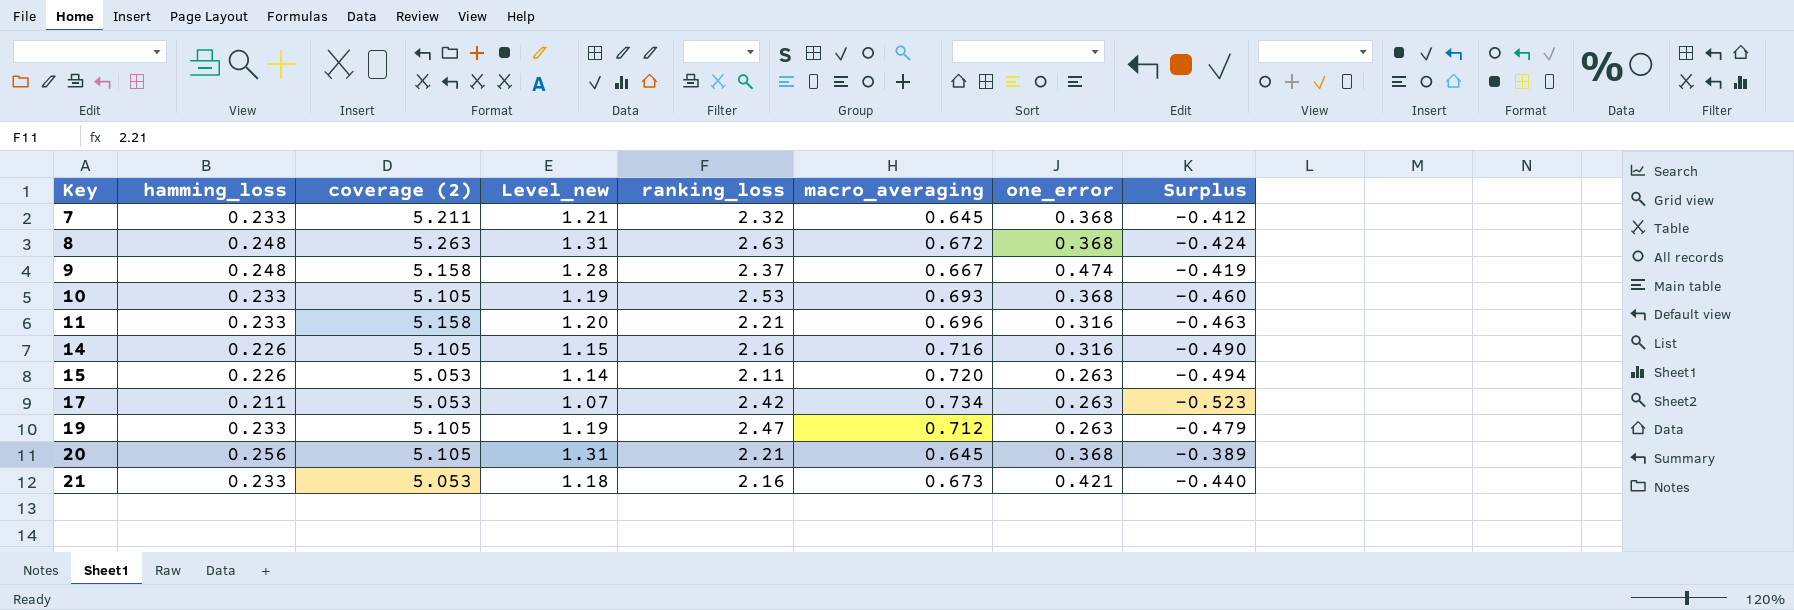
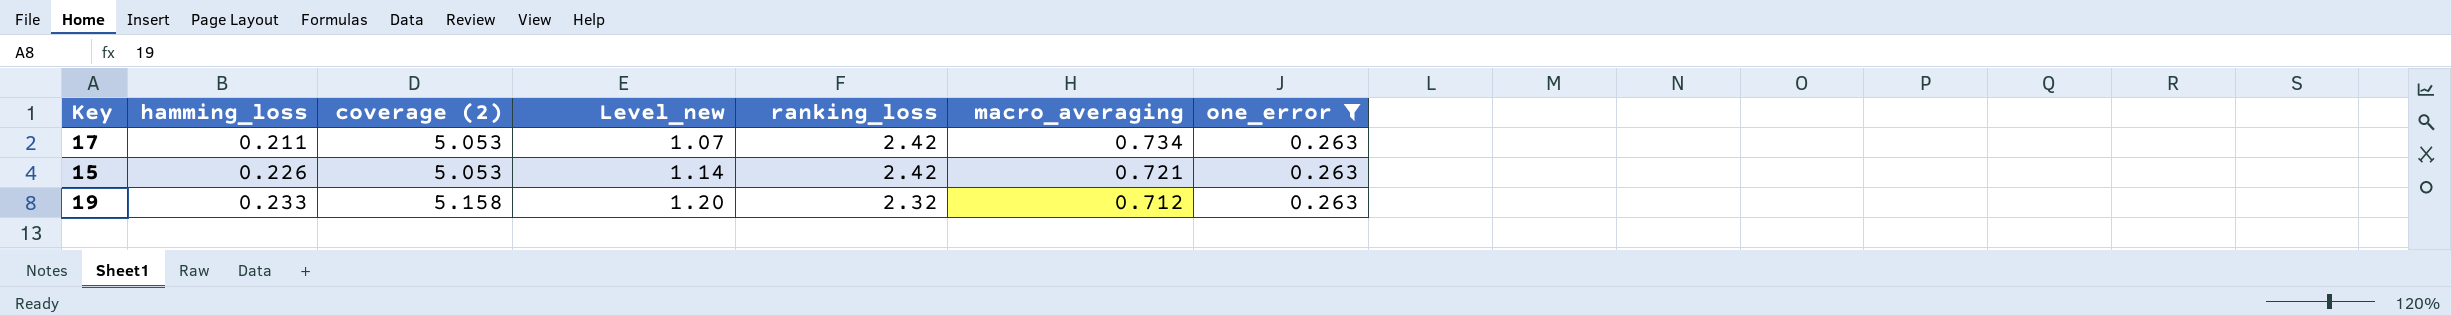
filter: none -> one_error = 0.263
row order: Key ascending -> hamming_loss ascending
column Surplus | formula: [hamming_loss] - [macro_averaging] -> none
15 | ranking_loss: 2.11 -> 2.42
15 | macro_averaging: 0.720 -> 0.721
19 | coverage (2): 5.105 -> 5.158
19 | Level_new: 1.19 -> 1.20
19 | ranking_loss: 2.47 -> 2.32

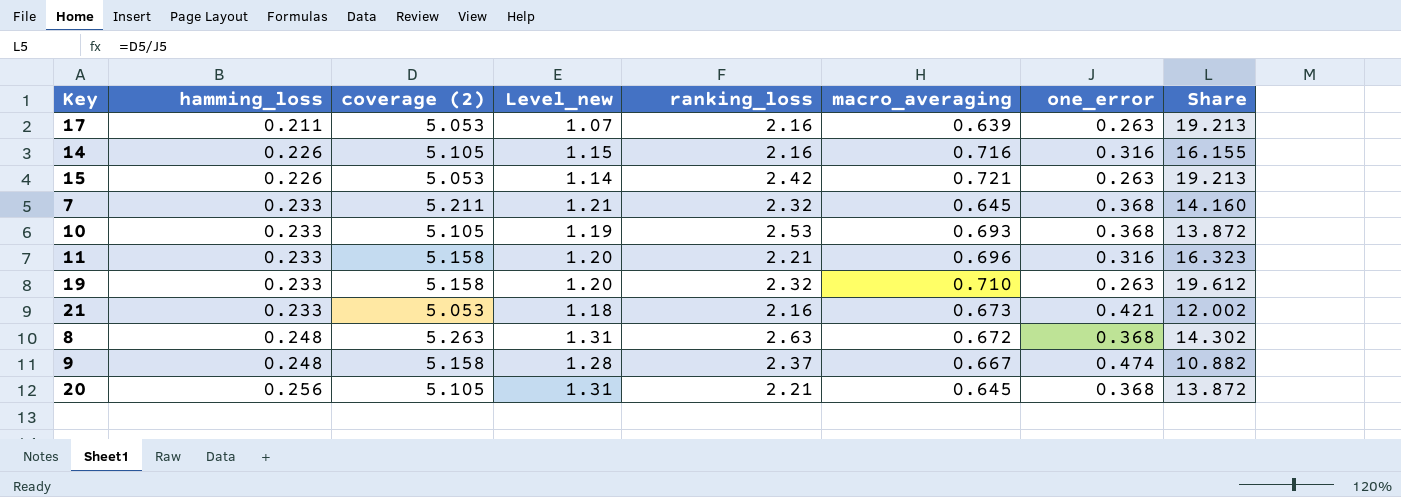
filter: one_error = 0.263 -> none
column Share | formula: none -> [coverage (2)] / [one_error]
17 | ranking_loss: 2.42 -> 2.16
17 | macro_averaging: 0.734 -> 0.639
19 | macro_averaging: 0.712 -> 0.710

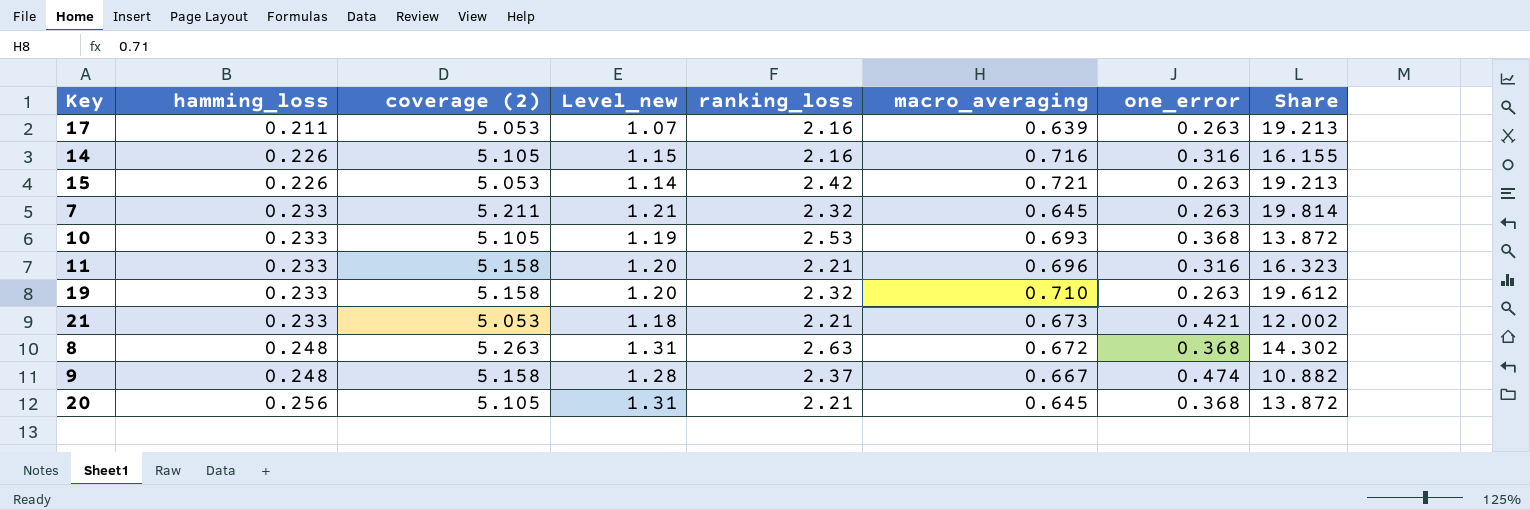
7 | one_error: 0.368 -> 0.263
7 | Share: 14.160 -> 19.814
21 | ranking_loss: 2.16 -> 2.21

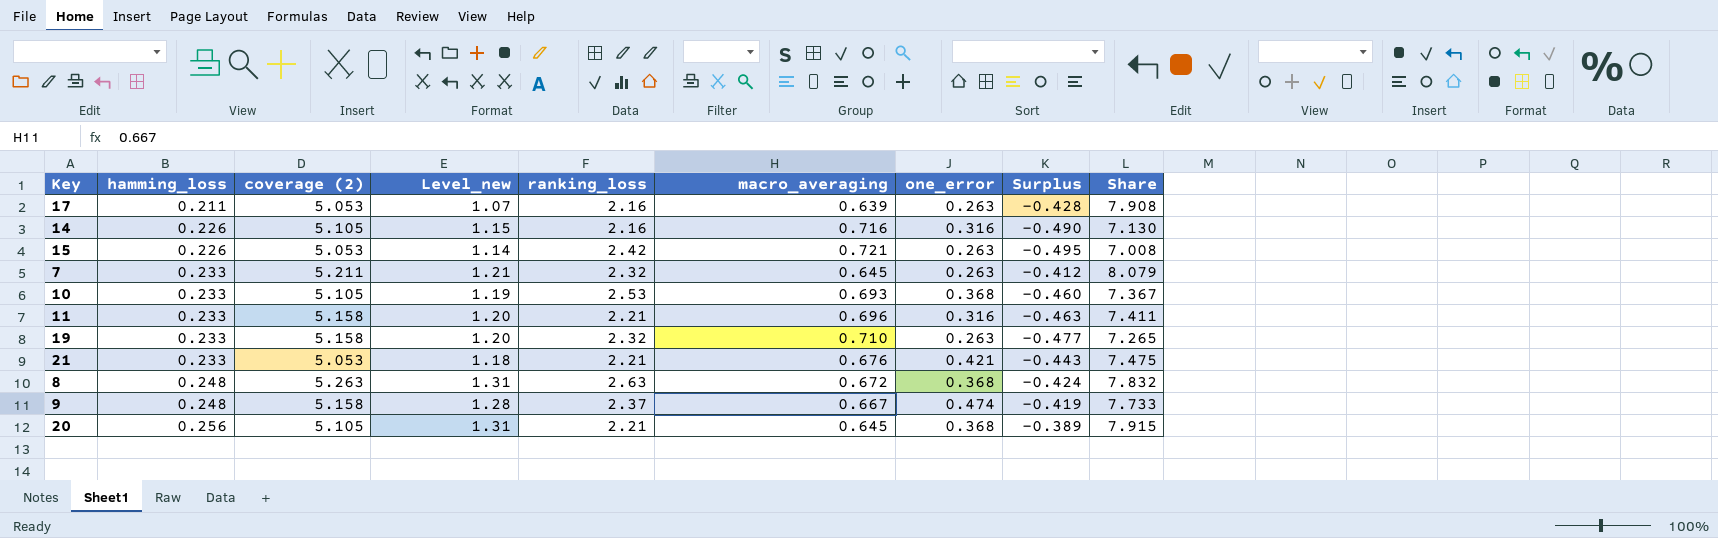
column Surplus | formula: none -> [hamming_loss] - [macro_averaging]
column Share | formula: [coverage (2)] / [one_error] -> [coverage (2)] / [macro_averaging]
21 | macro_averaging: 0.673 -> 0.676

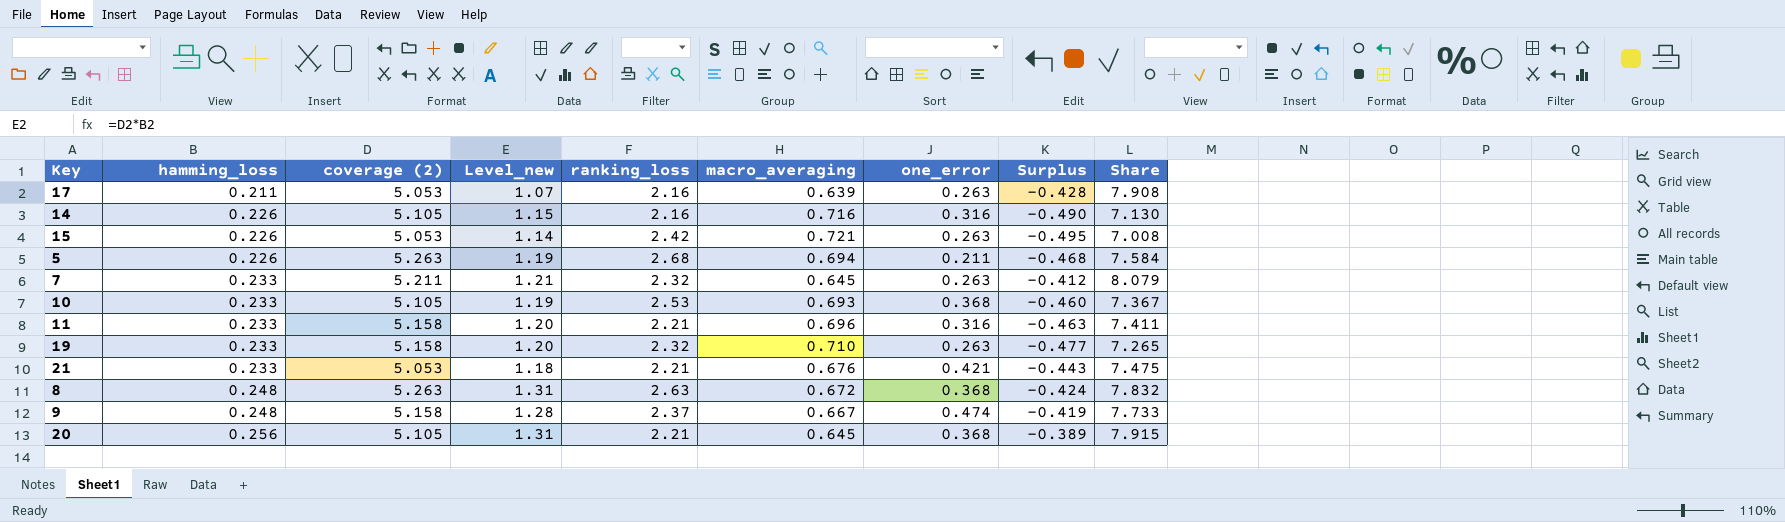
row 5: none -> 0.226 | 5.263 | 1.19 | 2.68 | 0.694 | 0.211 | -0.468 | 7.584

